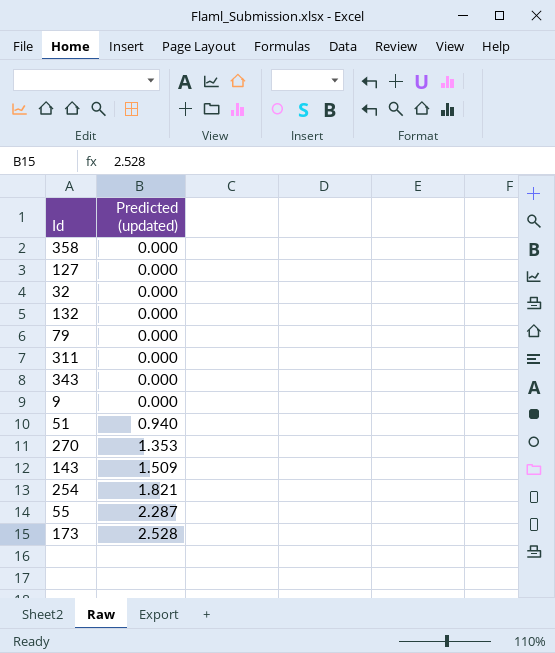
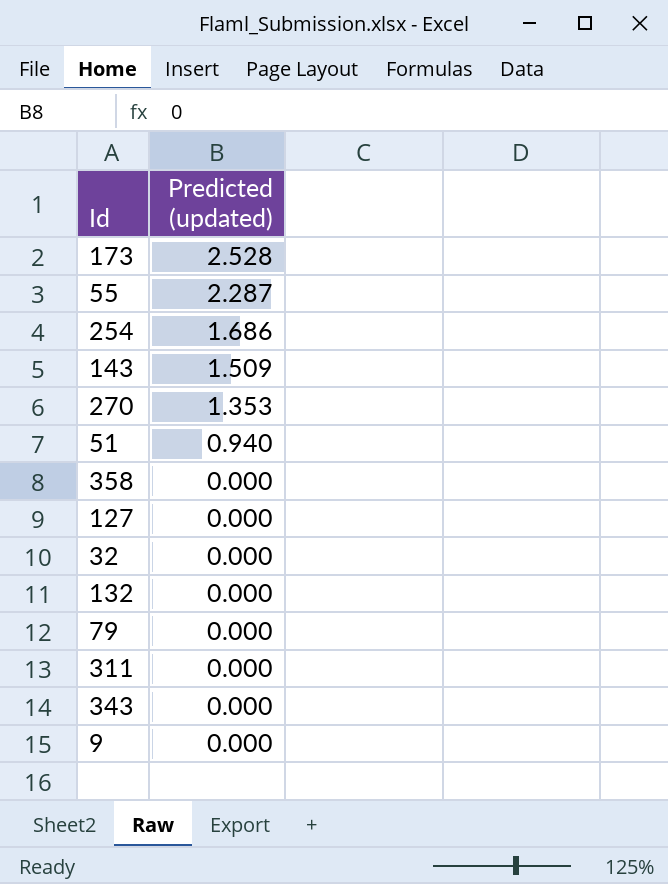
row order: Predicted (updated) ascending -> Predicted (updated) descending
254 | Predicted (updated): 1.821 -> 1.686

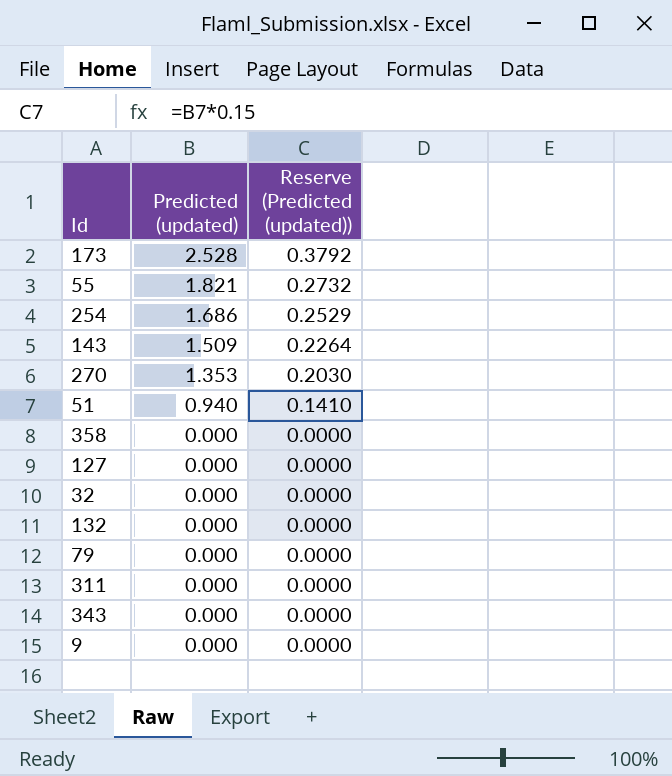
column Reserve (Predicted (updated)) | formula: none -> [Predicted (updated)] * 0.15
55 | Predicted (updated): 2.287 -> 1.821

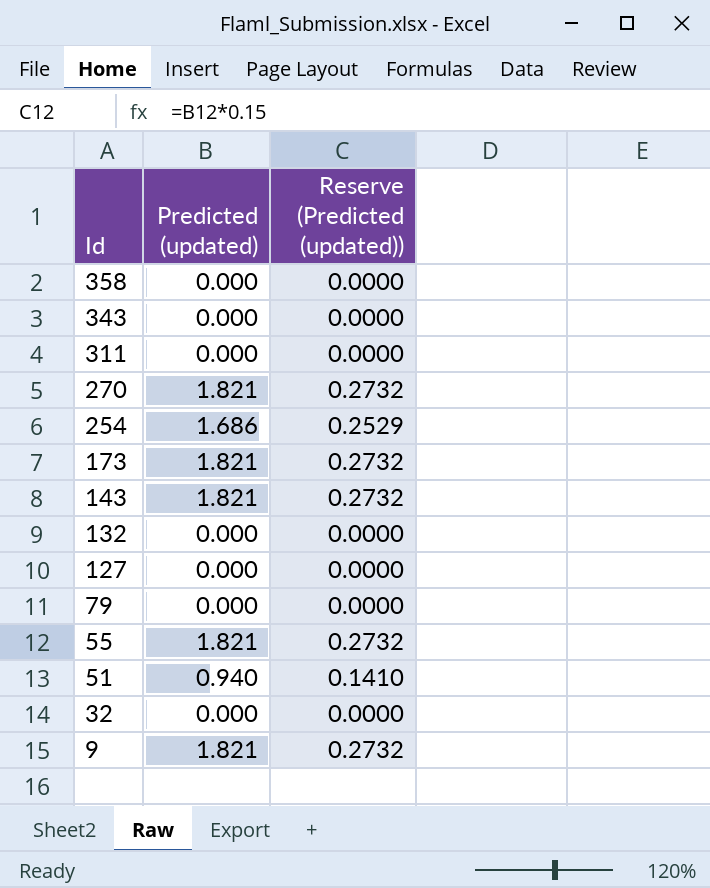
row order: Predicted (updated) descending -> Id descending
270 | Predicted (updated): 1.353 -> 1.821
270 | Reserve (Predicted (updated)): 0.2030 -> 0.2732
173 | Predicted (updated): 2.528 -> 1.821
173 | Reserve (Predicted (updated)): 0.3792 -> 0.2732
143 | Predicted (updated): 1.509 -> 1.821
143 | Reserve (Predicted (updated)): 0.2264 -> 0.2732
9 | Predicted (updated): 0.000 -> 1.821
9 | Reserve (Predicted (updated)): 0.0000 -> 0.2732

